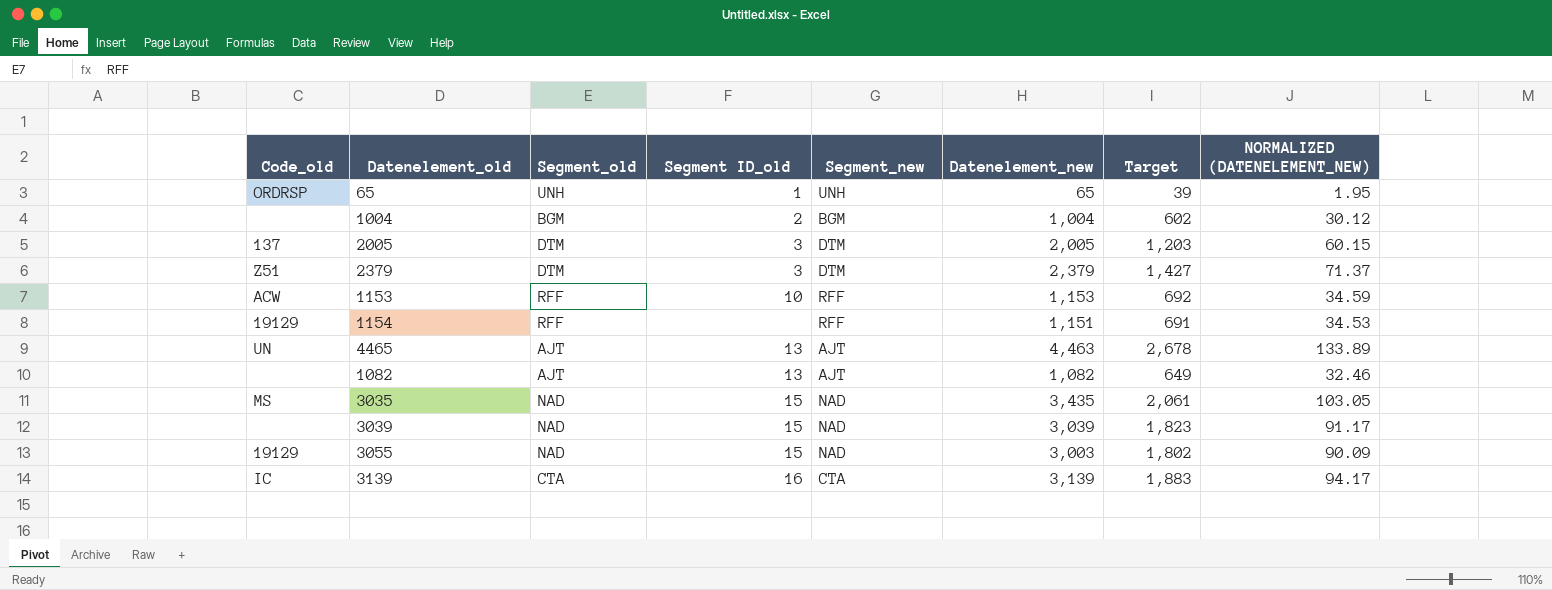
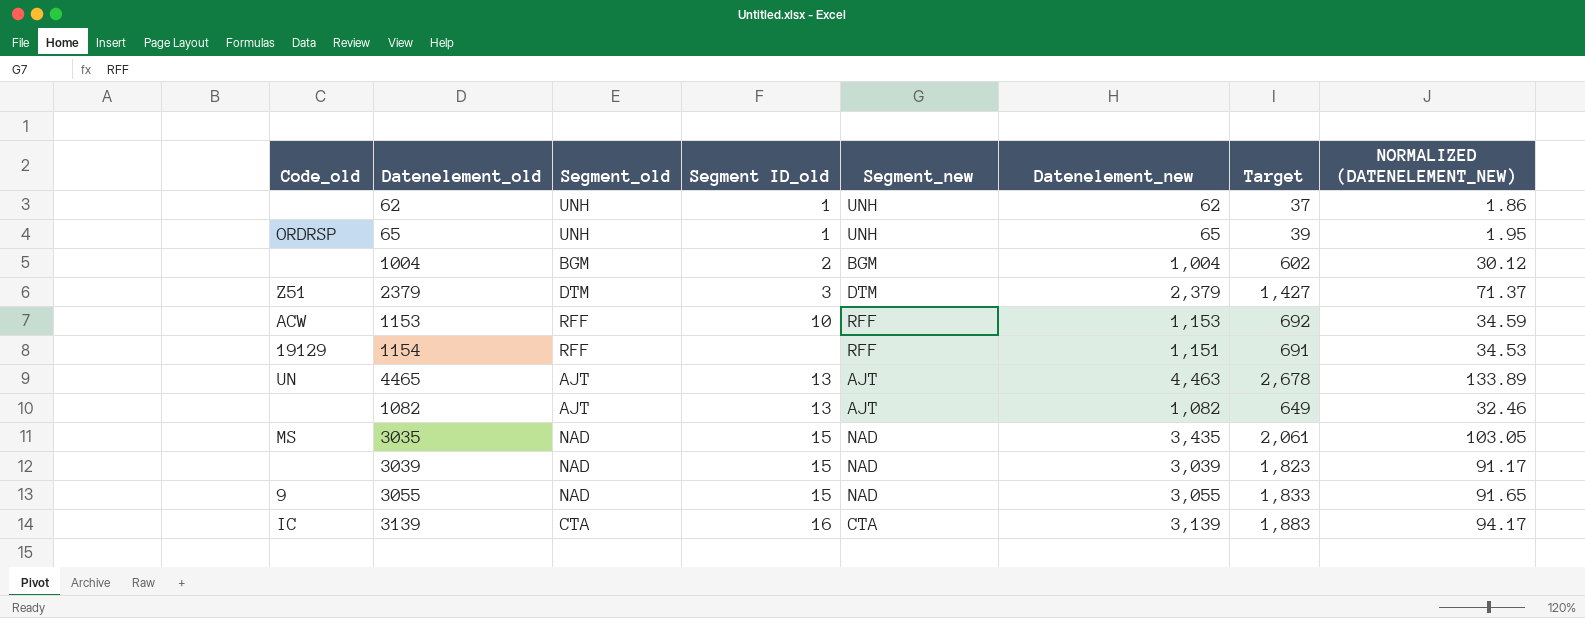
row 2005: 137 | DTM | 3 | DTM | 2,005 | 1,203 | 60.15 -> none
row 62: none -> none | UNH | 1 | UNH | 62 | 37 | 1.86
3055 | Code_old: 19129 -> 9
3055 | Datenelement_new: 3,003 -> 3,055
3055 | Target: 1,802 -> 1,833
3055 | NORMALIZED (DATENELEMENT_NEW): 90.09 -> 91.65

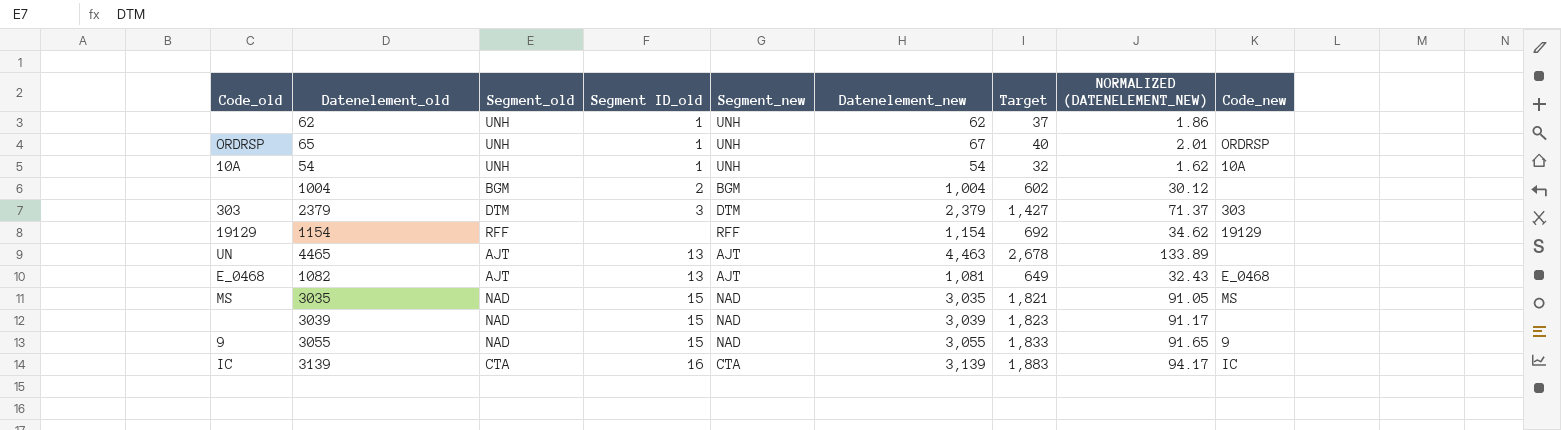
column Code_new | position: none -> 9
row 1153: ACW | RFF | 10 | RFF | 1,153 | 692 | 34.59 -> none
65 | Datenelement_new: 65 -> 67
65 | Target: 39 -> 40
65 | NORMALIZED (DATENELEMENT_NEW): 1.95 -> 2.01
row 54: none -> 10A | UNH | 1 | UNH | 54 | 32 | 1.62 | 10A
2379 | Code_old: Z51 -> 303
1154 | Datenelement_new: 1,151 -> 1,154
1154 | Target: 691 -> 692
1154 | NORMALIZED (DATENELEMENT_NEW): 34.53 -> 34.62
1082 | Code_old: none -> E_0468
1082 | Datenelement_new: 1,082 -> 1,081
1082 | NORMALIZED (DATENELEMENT_NEW): 32.46 -> 32.43
3035 | Datenelement_new: 3,435 -> 3,035
3035 | Target: 2,061 -> 1,821
3035 | NORMALIZED (DATENELEMENT_NEW): 103.05 -> 91.05

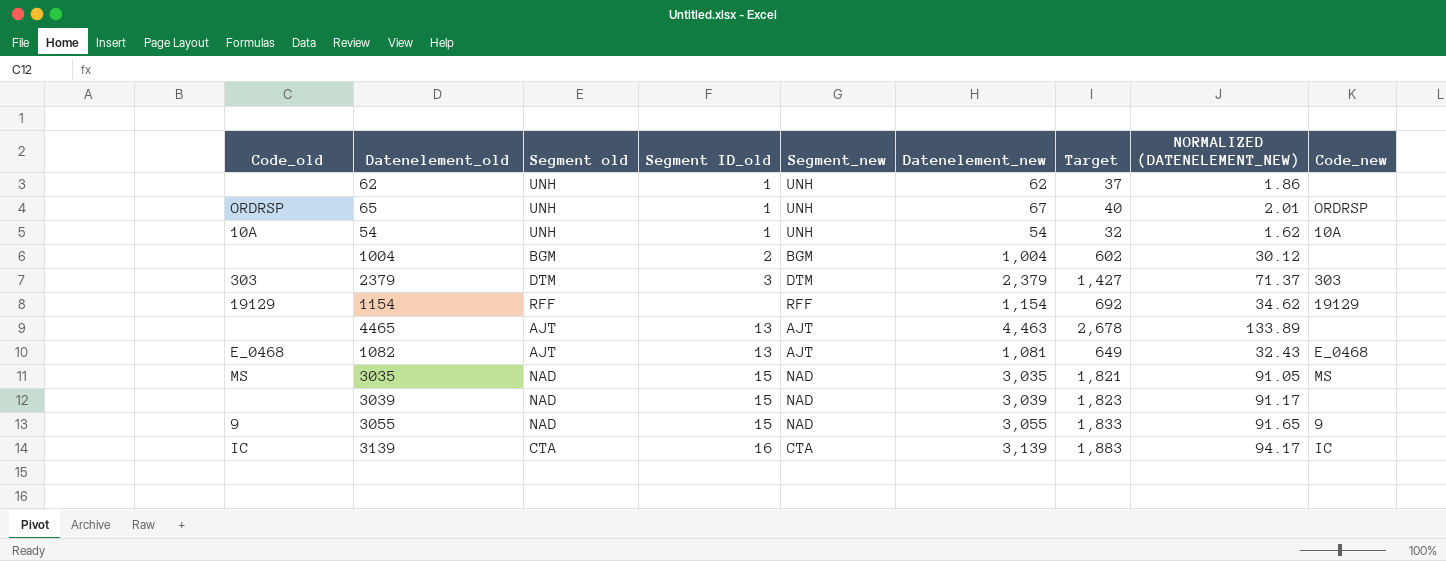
column name: Segment_old -> Segment old
4465 | Code_old: UN -> none

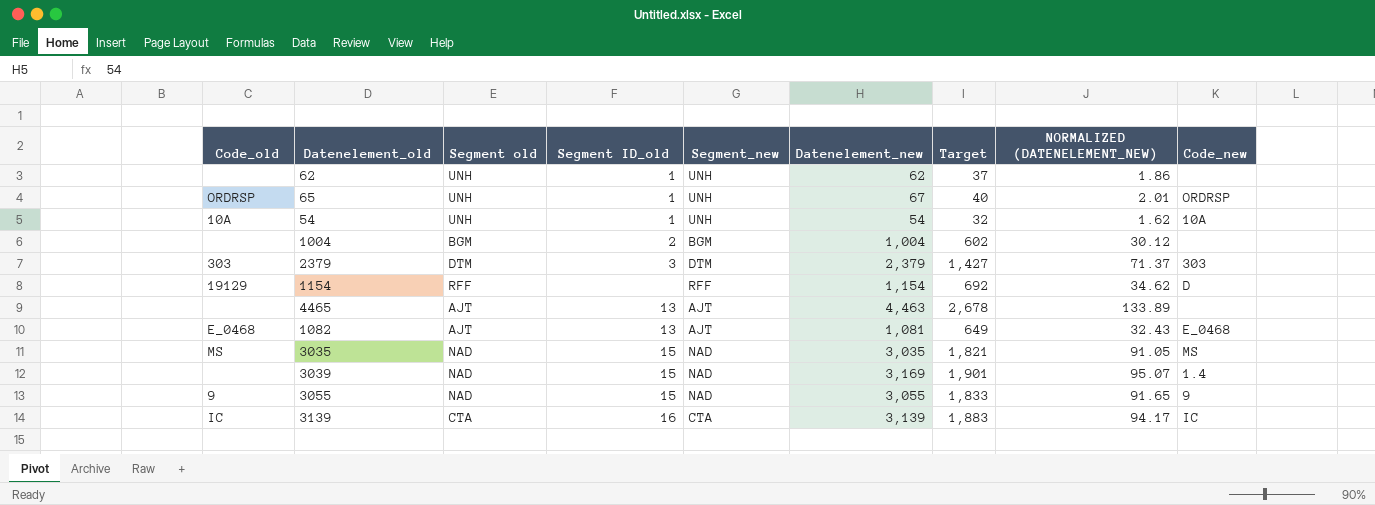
1154 | Code_new: 19129 -> D
3039 | Datenelement_new: 3,039 -> 3,169
3039 | Target: 1,823 -> 1,901
3039 | NORMALIZED (DATENELEMENT_NEW): 91.17 -> 95.07
3039 | Code_new: none -> 1.4

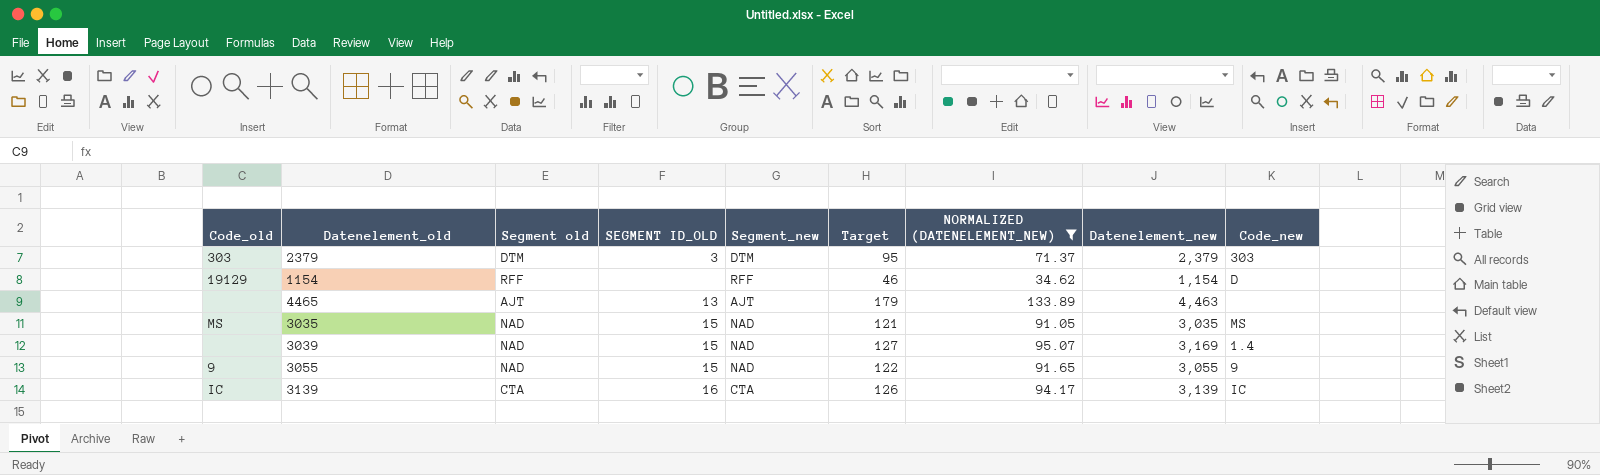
filter: none -> NORMALIZED (DATENELEMENT_NEW) >= 34.62
column name: Segment ID_old -> SEGMENT ID_OLD
column Target | formula: [Datenelement_new] * 0.6 -> [Datenelement_new] * 0.04
column Datenelement_new | position: 6 -> 8

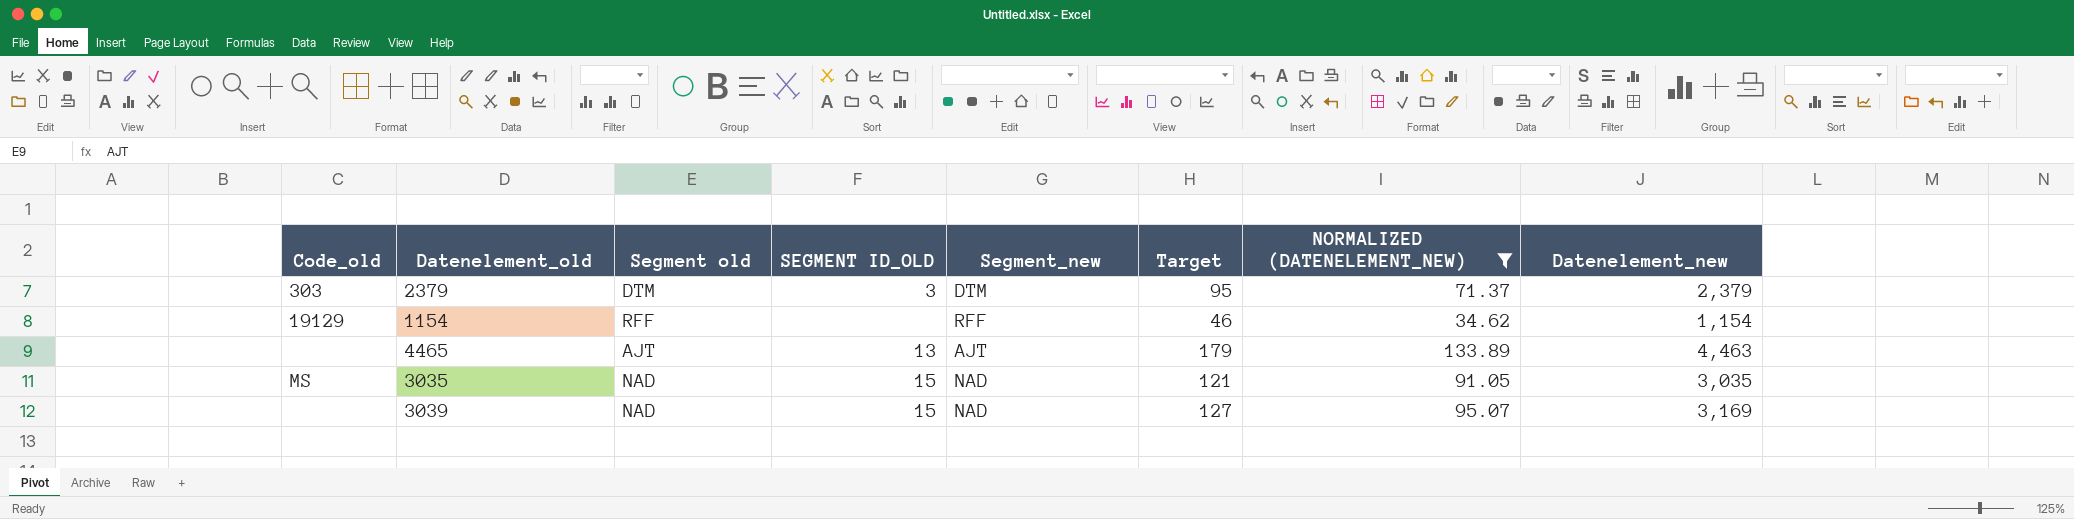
column Code_new | position: 9 -> none
row 3055: 9 | NAD | 15 | NAD | 122 | 91.65 | 3,055 | 9 -> none
row 3139: IC | CTA | 16 | CTA | 126 | 94.17 | 3,139 | IC -> none

